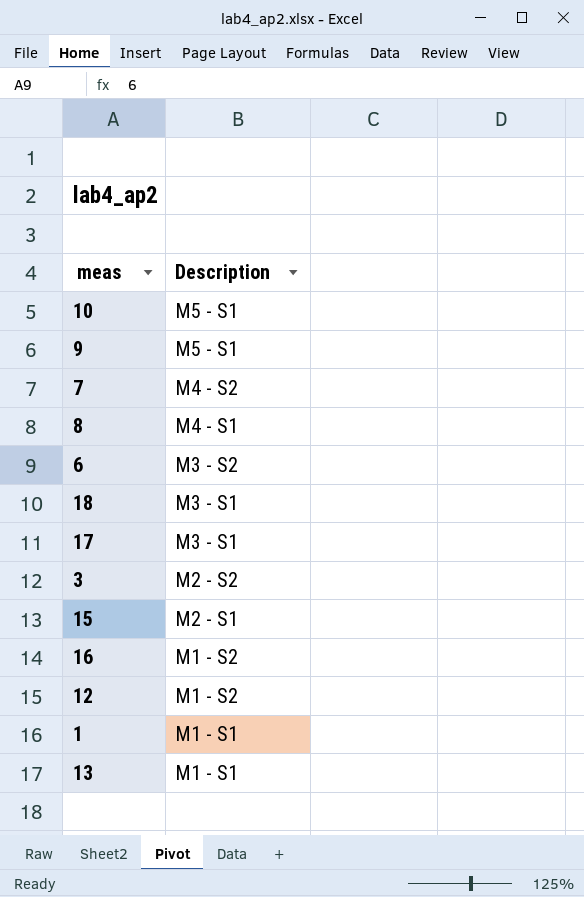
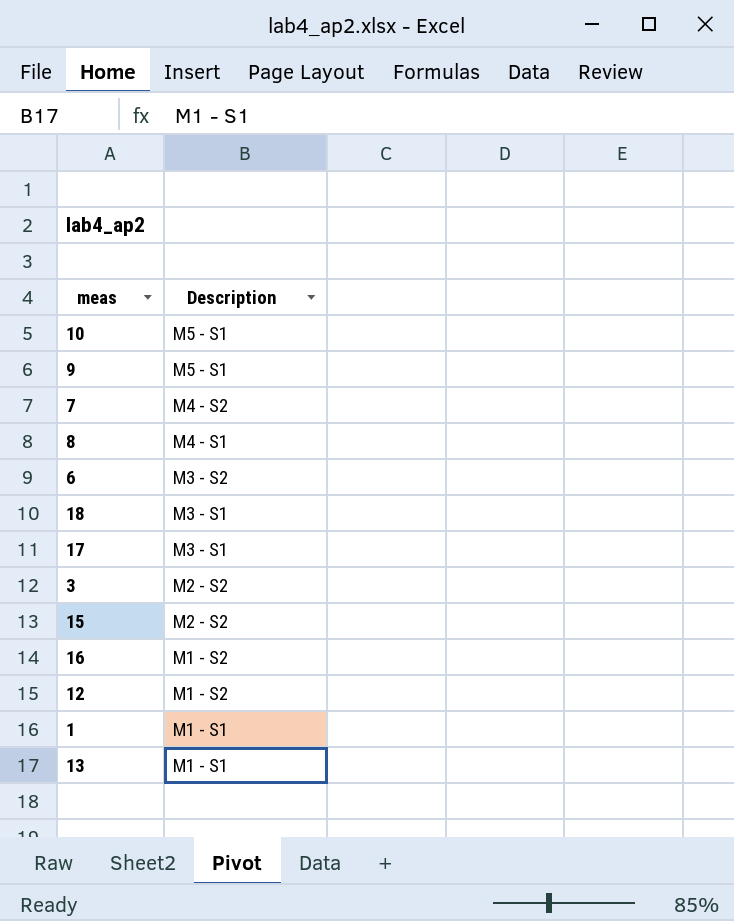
15 | Description: M2 - S1 -> M2 - S2

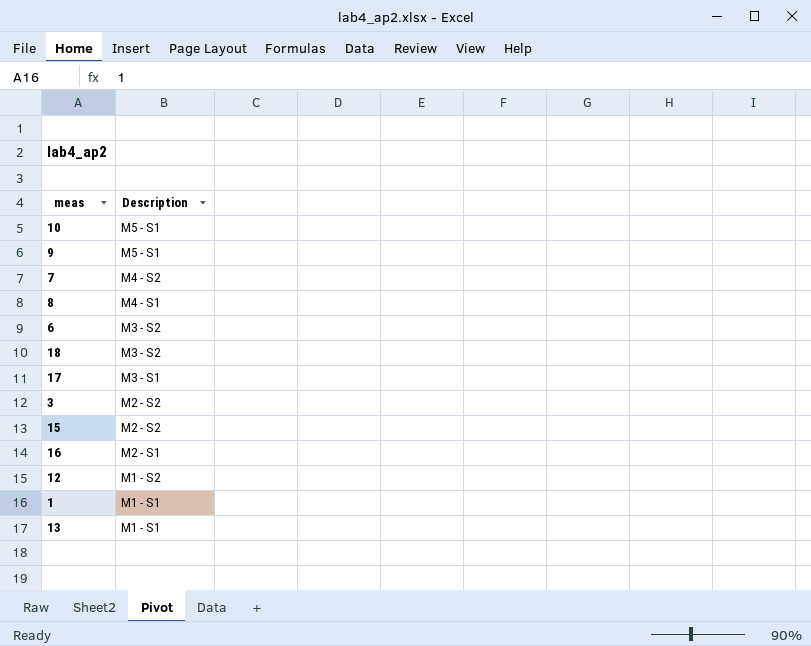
18 | Description: M3 - S1 -> M3 - S2
16 | Description: M1 - S2 -> M2 - S1

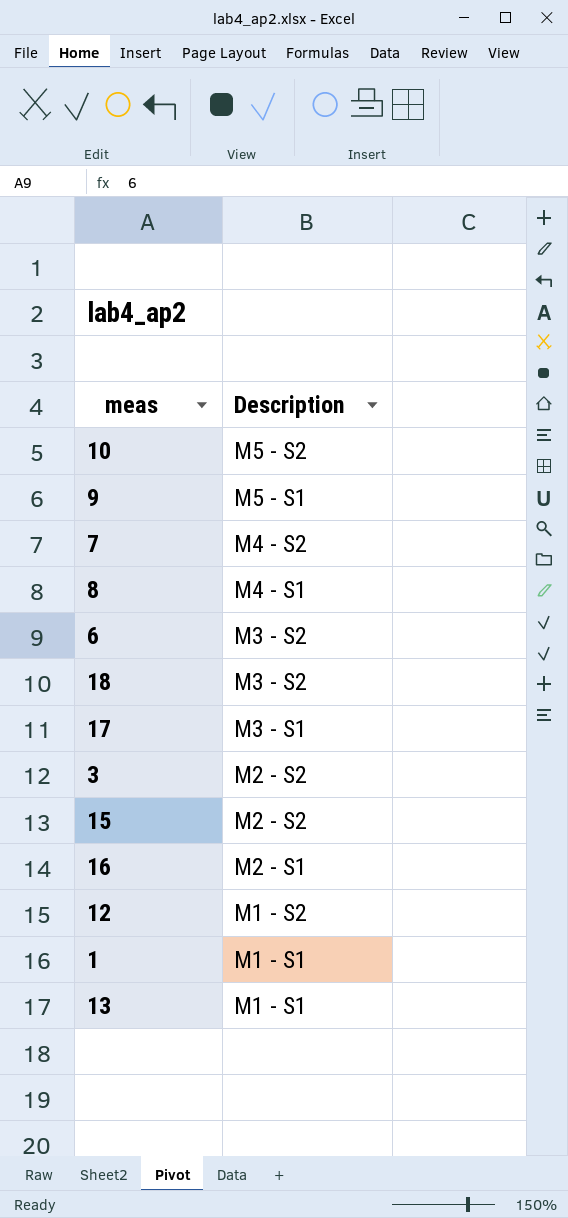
10 | Description: M5 - S1 -> M5 - S2

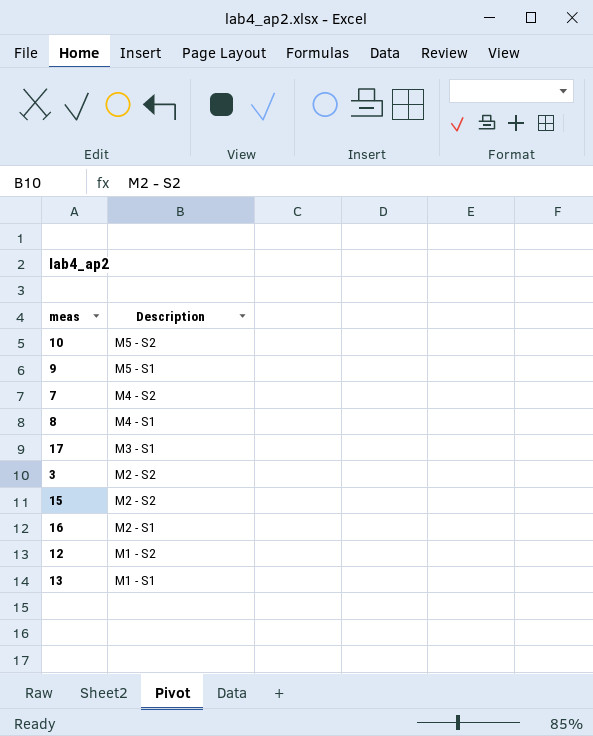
row 6: M3 - S2 -> none
row 18: M3 - S2 -> none
row 1: M1 - S1 -> none

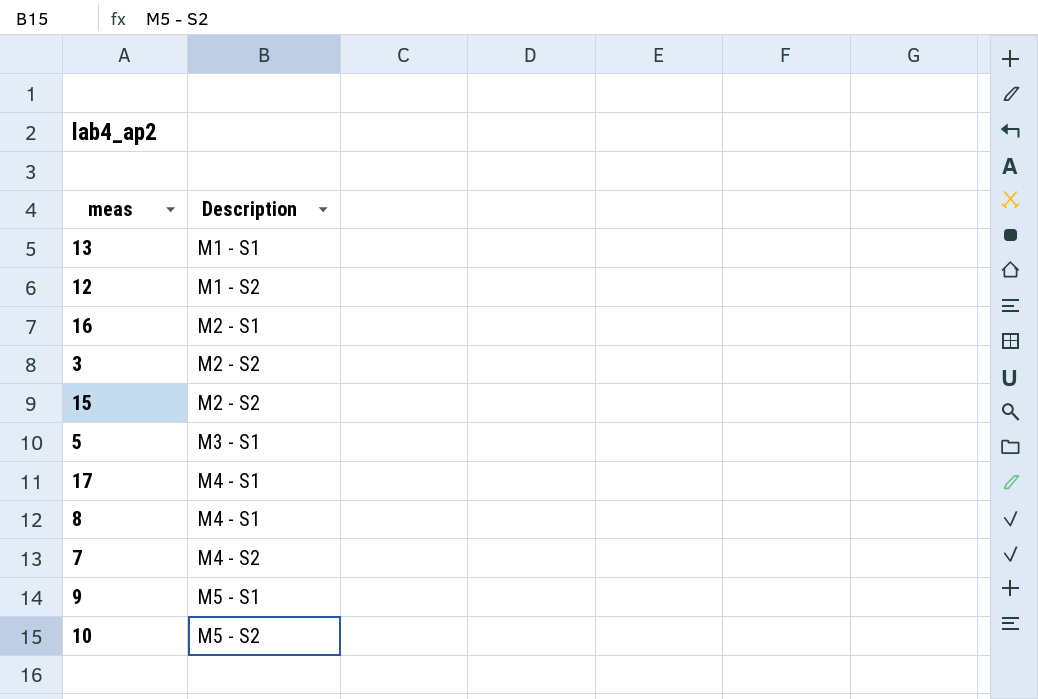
row order: Description descending -> Description ascending
row 5: none -> M3 - S1
17 | Description: M3 - S1 -> M4 - S1

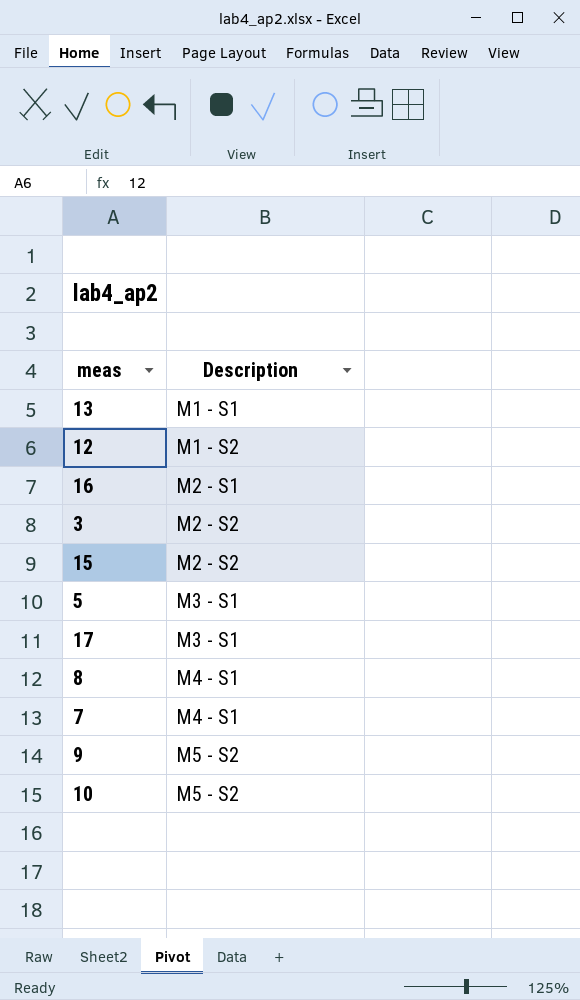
17 | Description: M4 - S1 -> M3 - S1
7 | Description: M4 - S2 -> M4 - S1
9 | Description: M5 - S1 -> M5 - S2

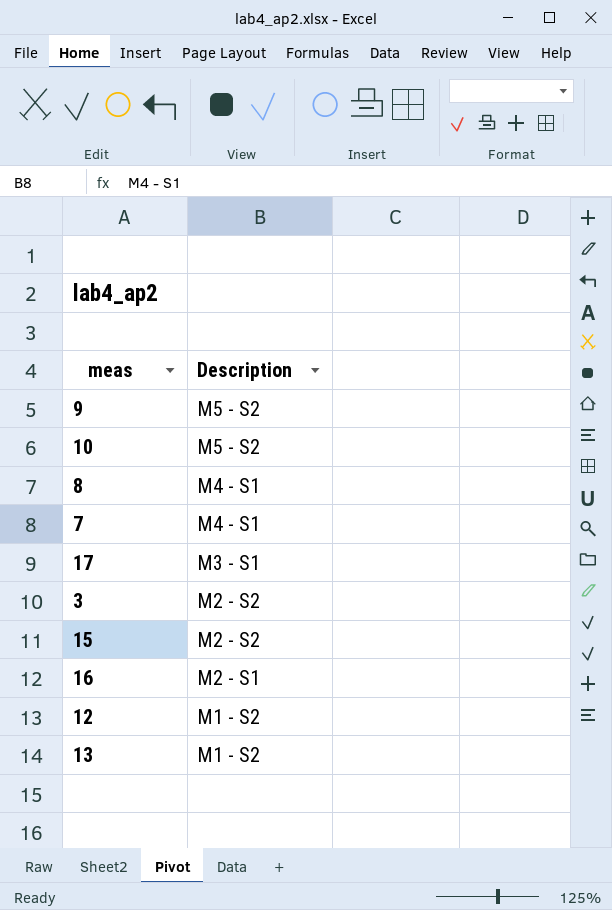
row order: Description ascending -> Description descending
row 5: M3 - S1 -> none
13 | Description: M1 - S1 -> M1 - S2

